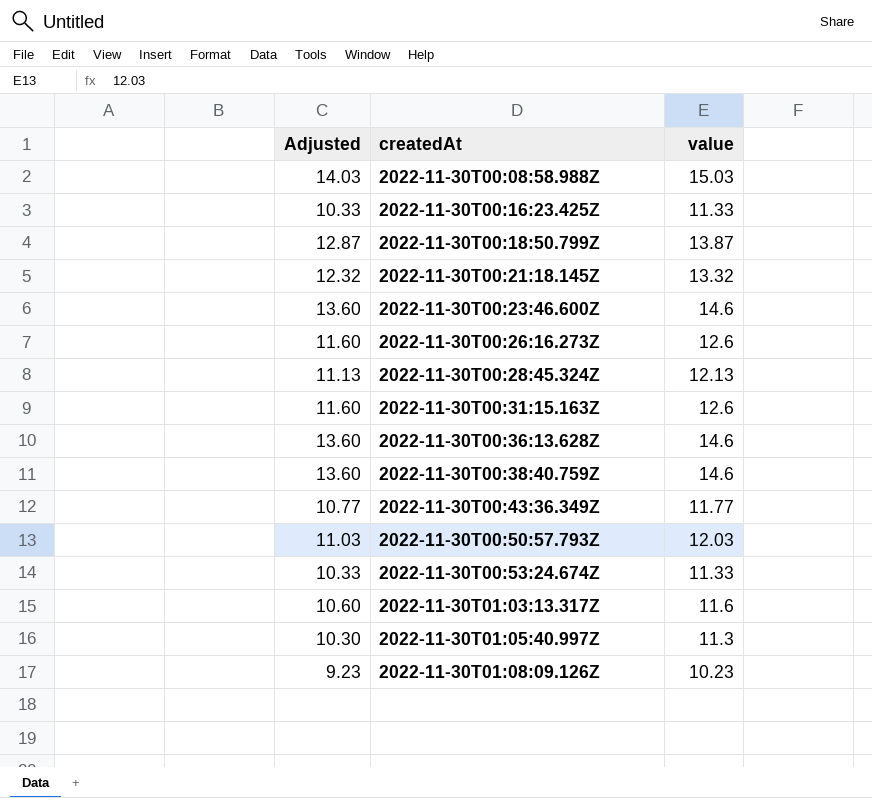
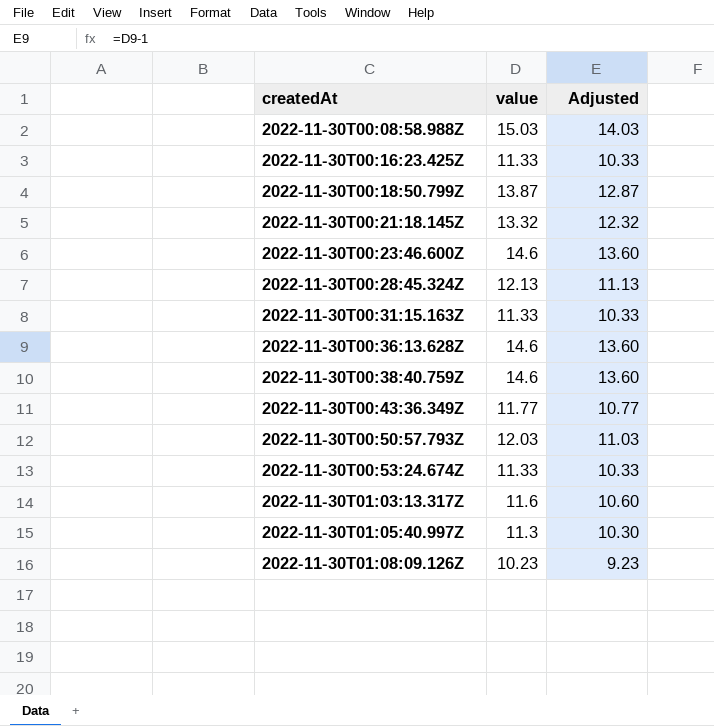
column Adjusted | position: 1 -> 3
row 2022-11-30T00:26:16.273Z: 11.60 | 12.6 -> none
2022-11-30T00:31:15.163Z | value: 12.6 -> 11.33
2022-11-30T00:31:15.163Z | Adjusted: 11.60 -> 10.33

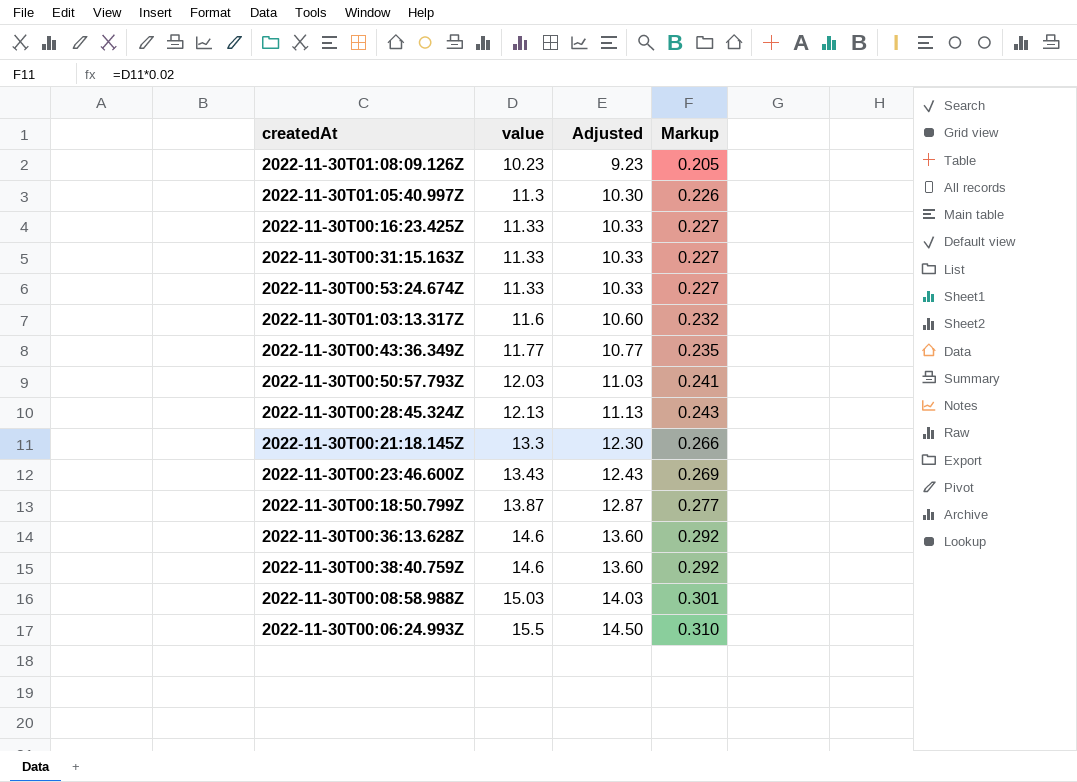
row order: createdAt ascending -> value ascending
column Markup | formula: none -> [value] * 0.02
2022-11-30T00:21:18.145Z | value: 13.32 -> 13.3
2022-11-30T00:21:18.145Z | Adjusted: 12.32 -> 12.30
2022-11-30T00:23:46.600Z | value: 14.6 -> 13.43
2022-11-30T00:23:46.600Z | Adjusted: 13.60 -> 12.43
row 2022-11-30T00:06:24.993Z: none -> 15.5 | 14.50 | 0.310

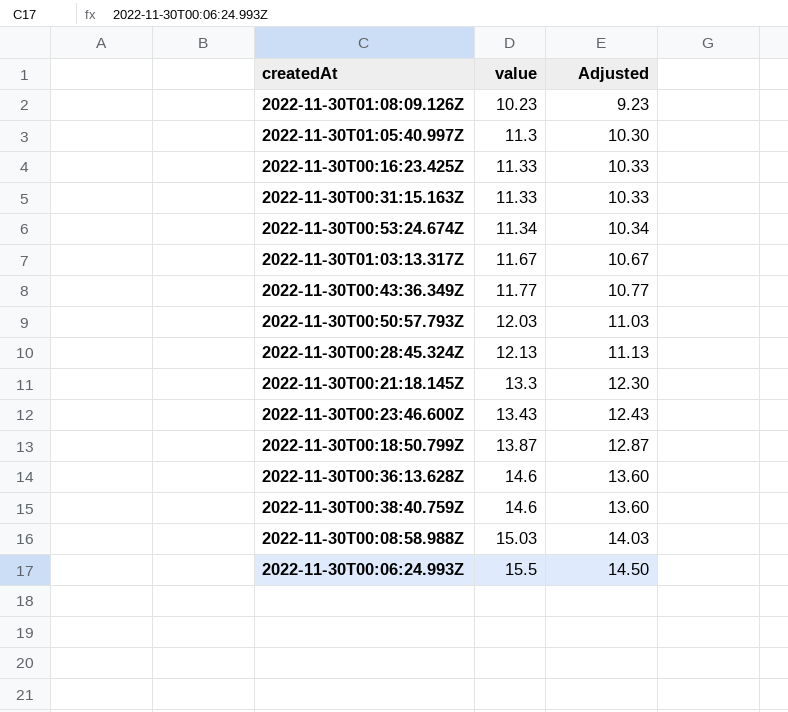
column Markup | formula: [value] * 0.02 -> none
2022-11-30T00:53:24.674Z | value: 11.33 -> 11.34
2022-11-30T00:53:24.674Z | Adjusted: 10.33 -> 10.34
2022-11-30T01:03:13.317Z | value: 11.6 -> 11.67
2022-11-30T01:03:13.317Z | Adjusted: 10.60 -> 10.67

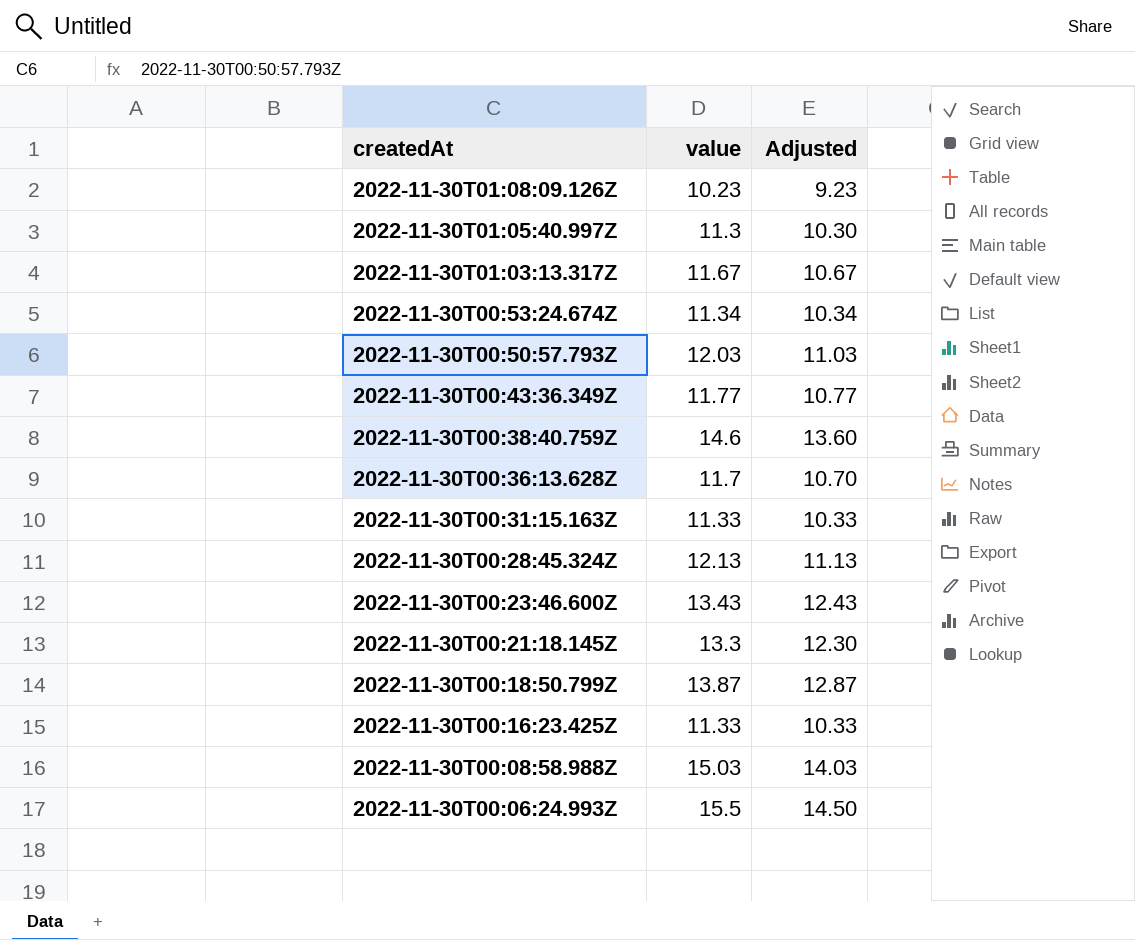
row order: value ascending -> createdAt descending
2022-11-30T00:36:13.628Z | value: 14.6 -> 11.7
2022-11-30T00:36:13.628Z | Adjusted: 13.60 -> 10.70

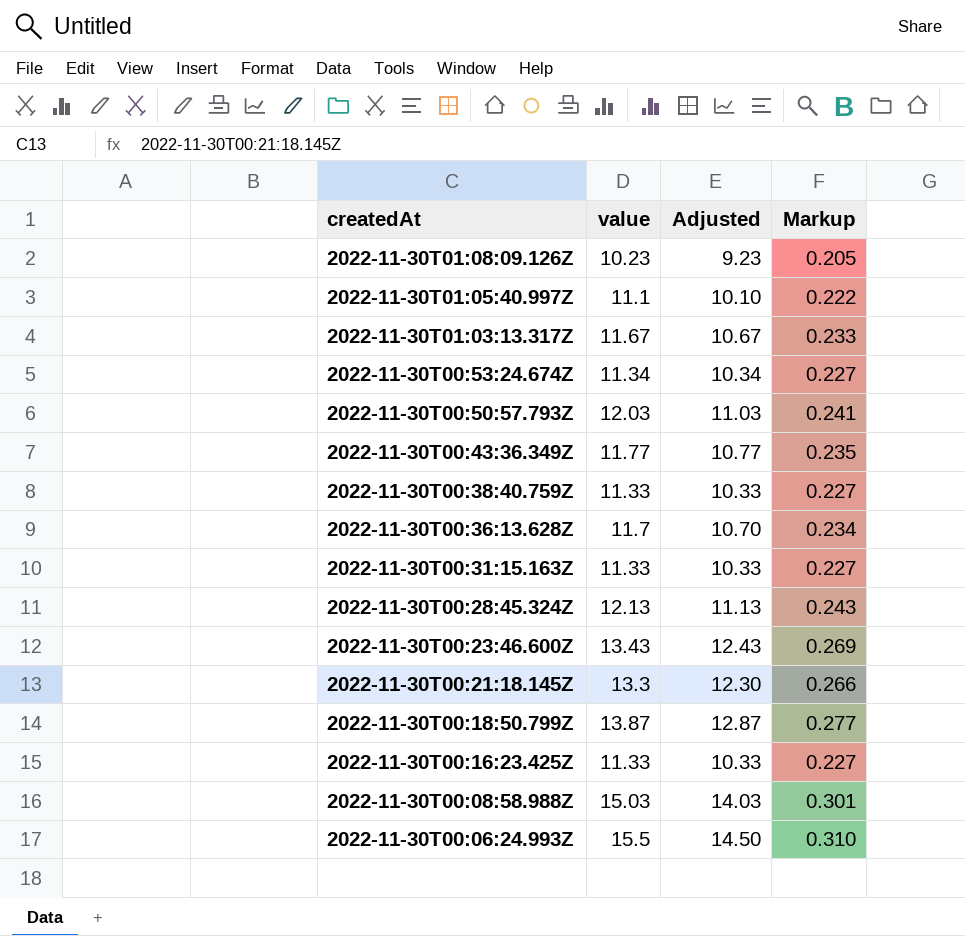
column Markup | formula: none -> [value] * 0.02
2022-11-30T01:05:40.997Z | value: 11.3 -> 11.1
2022-11-30T01:05:40.997Z | Adjusted: 10.30 -> 10.10
2022-11-30T00:38:40.759Z | value: 14.6 -> 11.33
2022-11-30T00:38:40.759Z | Adjusted: 13.60 -> 10.33

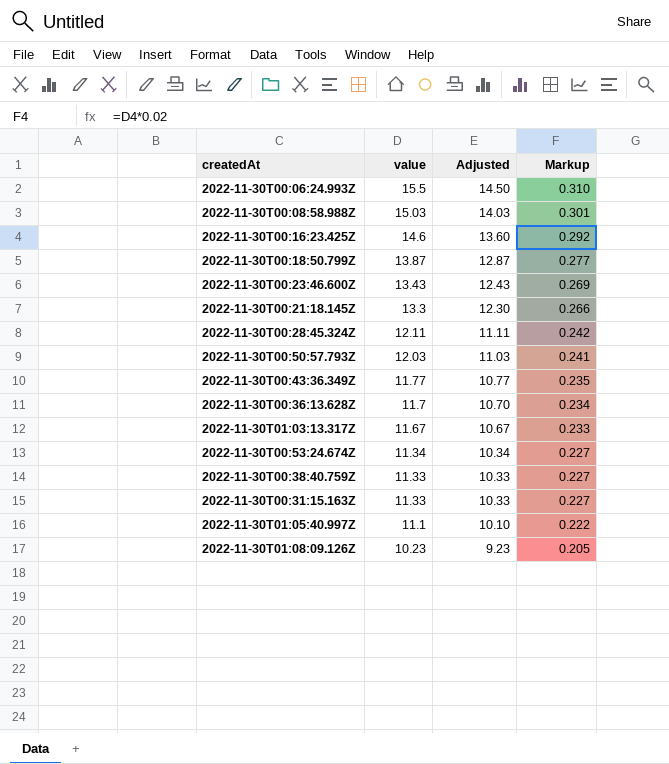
row order: createdAt descending -> value descending
2022-11-30T00:16:23.425Z | value: 11.33 -> 14.6
2022-11-30T00:16:23.425Z | Adjusted: 10.33 -> 13.60
2022-11-30T00:16:23.425Z | Markup: 0.227 -> 0.292
2022-11-30T00:28:45.324Z | value: 12.13 -> 12.11
2022-11-30T00:28:45.324Z | Adjusted: 11.13 -> 11.11
2022-11-30T00:28:45.324Z | Markup: 0.243 -> 0.242

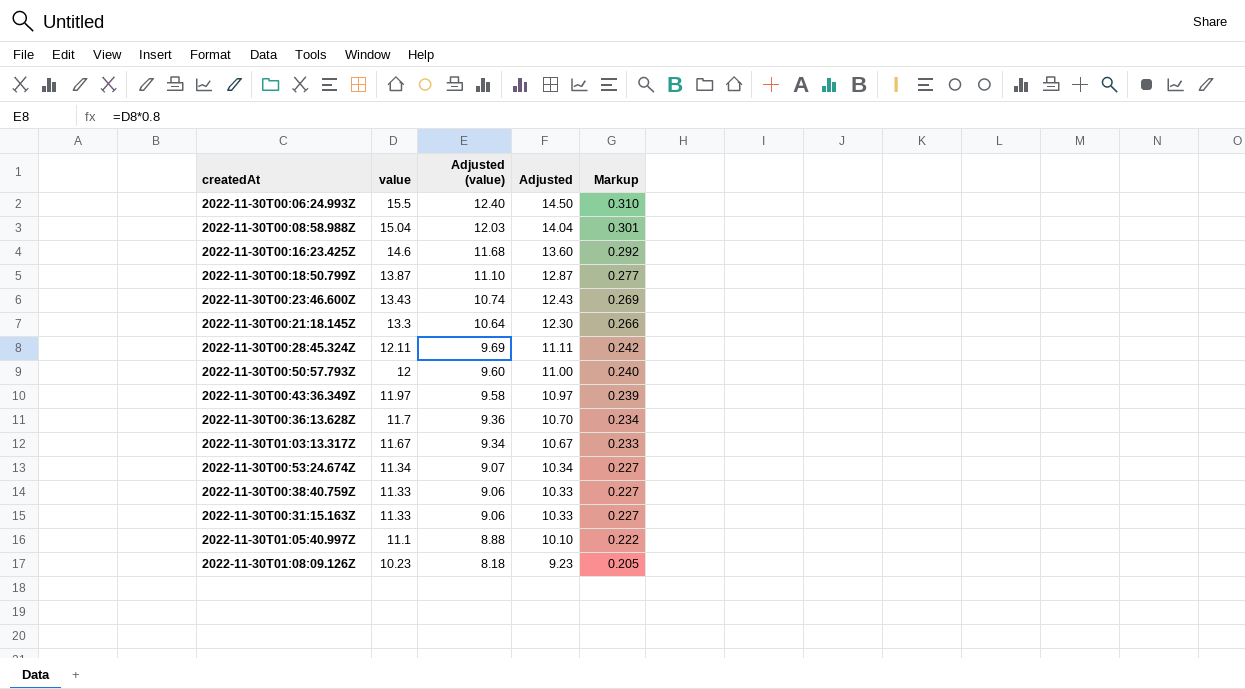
column Adjusted (value) | formula: none -> [value] * 0.8
2022-11-30T00:08:58.988Z | value: 15.03 -> 15.04
2022-11-30T00:08:58.988Z | Adjusted: 14.03 -> 14.04
2022-11-30T00:50:57.793Z | value: 12.03 -> 12
2022-11-30T00:50:57.793Z | Adjusted: 11.03 -> 11.00
2022-11-30T00:50:57.793Z | Markup: 0.241 -> 0.240
2022-11-30T00:43:36.349Z | value: 11.77 -> 11.97
2022-11-30T00:43:36.349Z | Adjusted: 10.77 -> 10.97
2022-11-30T00:43:36.349Z | Markup: 0.235 -> 0.239

